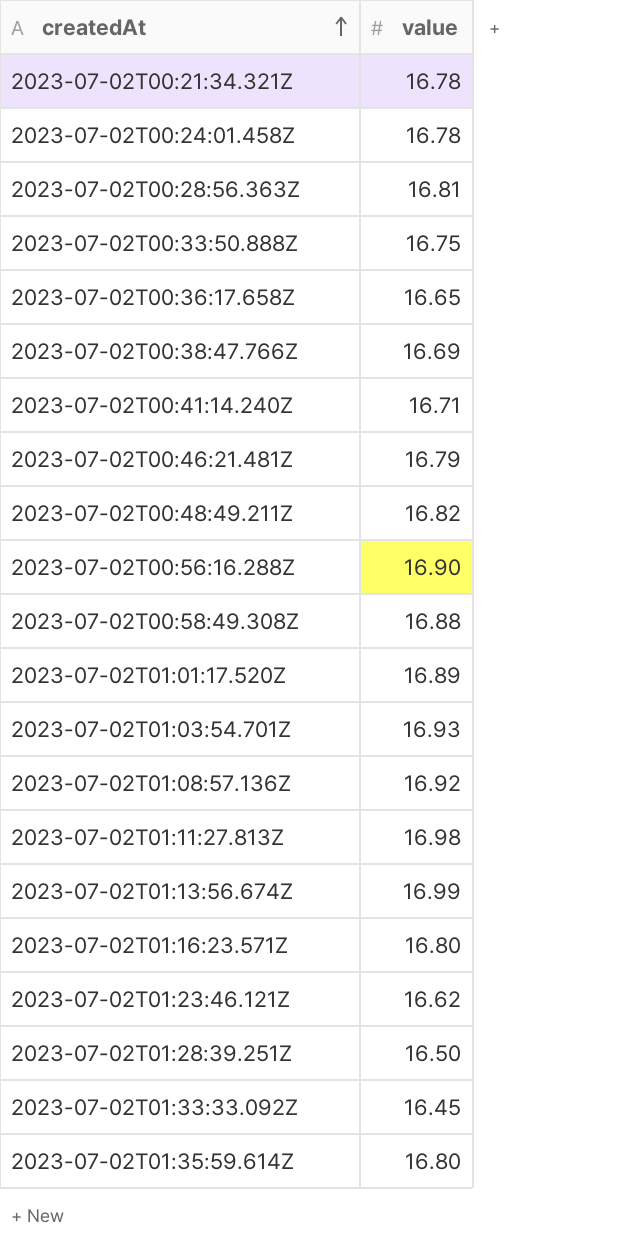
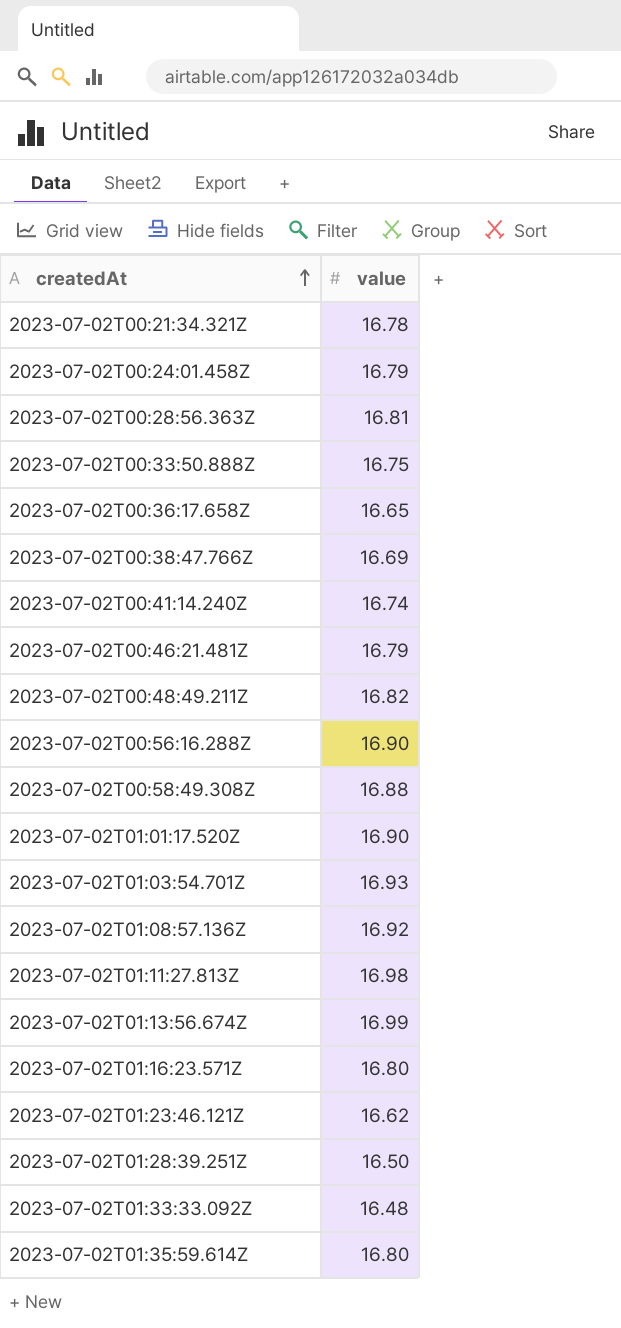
2023-07-02T00:24:01.458Z | value: 16.78 -> 16.79
2023-07-02T00:41:14.240Z | value: 16.71 -> 16.74
2023-07-02T01:01:17.520Z | value: 16.89 -> 16.90
2023-07-02T01:33:33.092Z | value: 16.45 -> 16.48

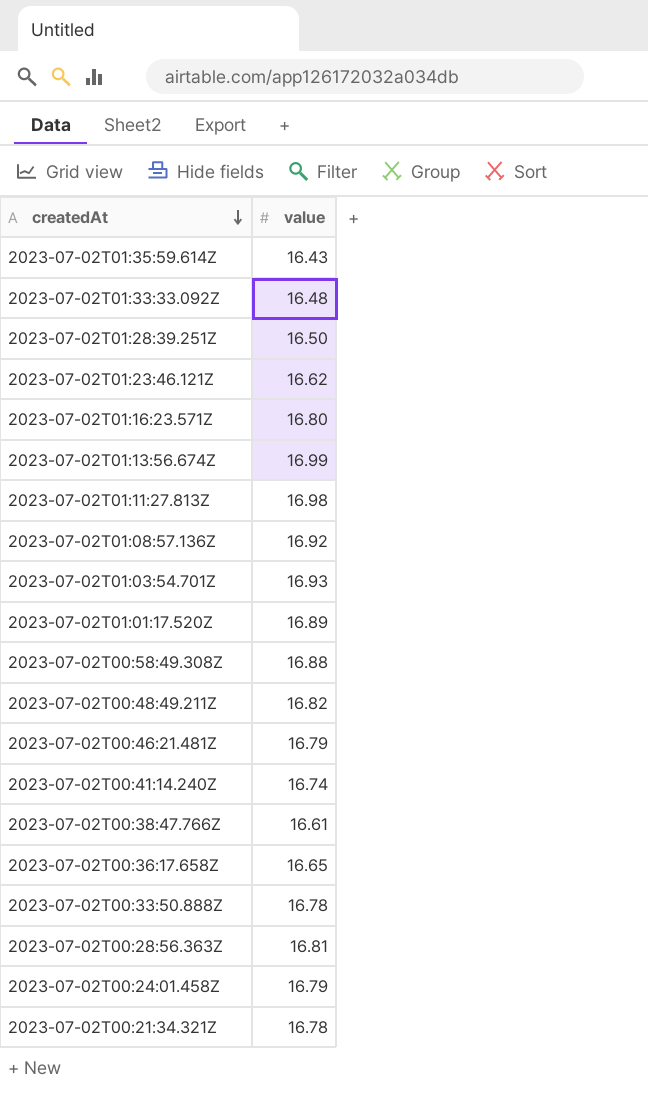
row order: createdAt ascending -> createdAt descending
row 2023-07-02T00:56:16.288Z: 16.90 -> none
2023-07-02T01:35:59.614Z | value: 16.80 -> 16.43
2023-07-02T01:01:17.520Z | value: 16.90 -> 16.89
2023-07-02T00:38:47.766Z | value: 16.69 -> 16.61
2023-07-02T00:33:50.888Z | value: 16.75 -> 16.78

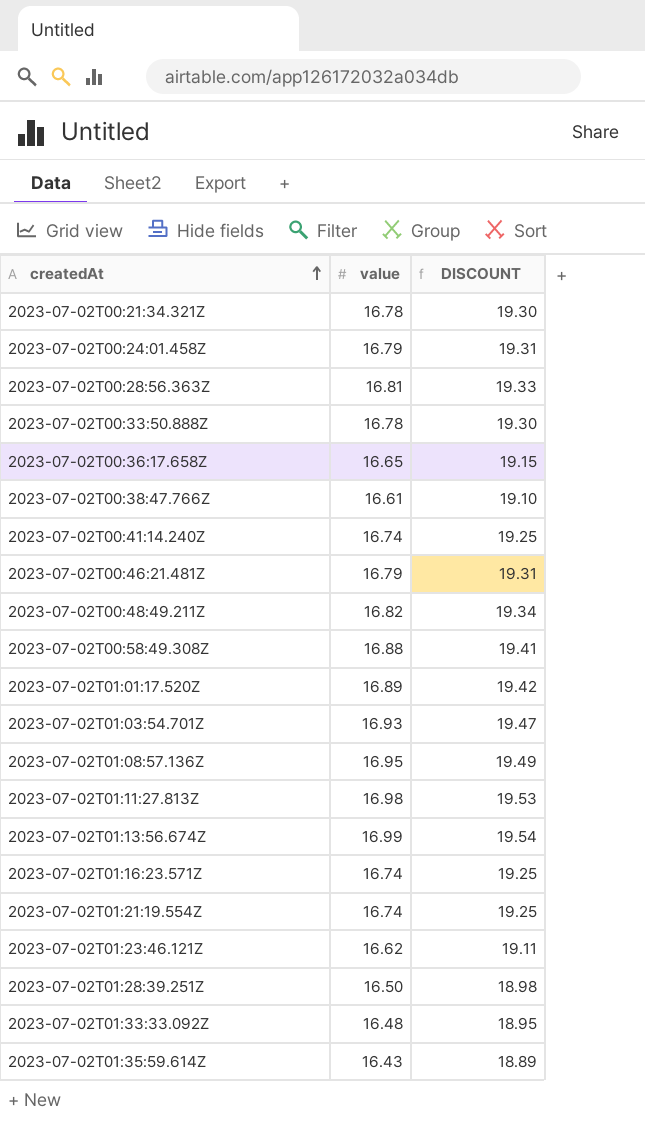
row order: createdAt descending -> createdAt ascending
column DISCOUNT | formula: none -> [value] * 1.15
2023-07-02T01:08:57.136Z | value: 16.92 -> 16.95
2023-07-02T01:16:23.571Z | value: 16.80 -> 16.74
row 2023-07-02T01:21:19.554Z: none -> 16.74 | 19.25

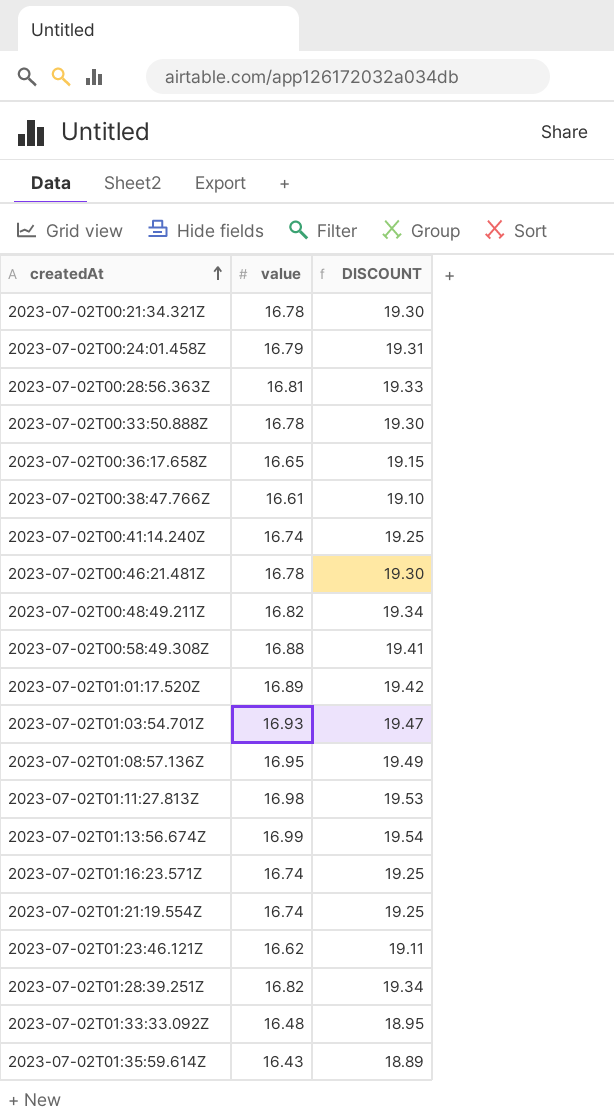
2023-07-02T00:46:21.481Z | value: 16.79 -> 16.78
2023-07-02T00:46:21.481Z | DISCOUNT: 19.31 -> 19.30
2023-07-02T01:28:39.251Z | value: 16.50 -> 16.82
2023-07-02T01:28:39.251Z | DISCOUNT: 18.98 -> 19.34

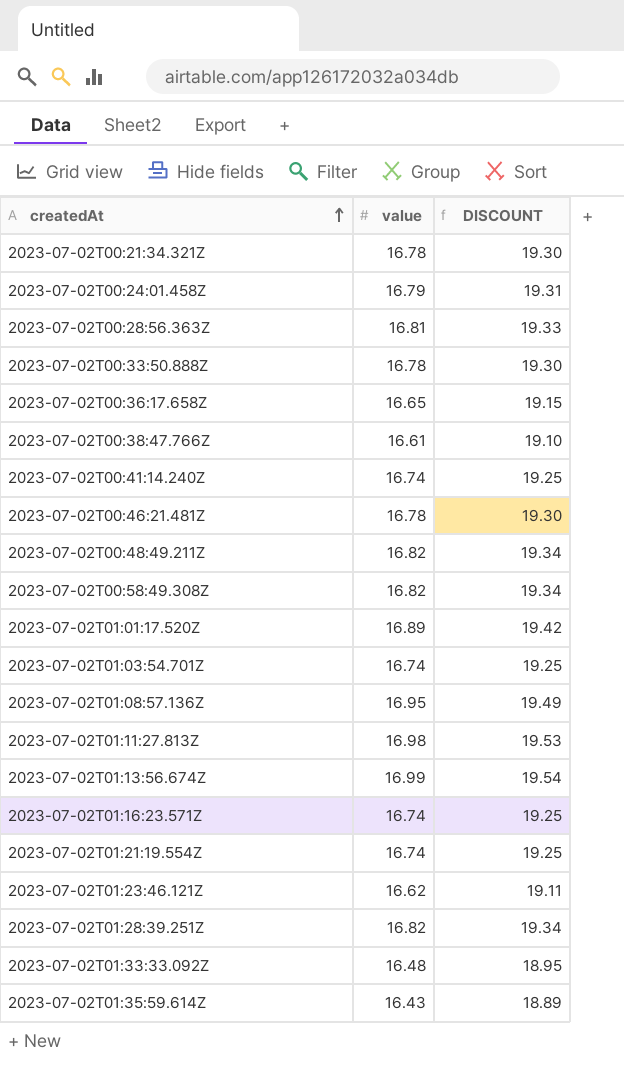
2023-07-02T00:58:49.308Z | value: 16.88 -> 16.82
2023-07-02T00:58:49.308Z | DISCOUNT: 19.41 -> 19.34
2023-07-02T01:03:54.701Z | value: 16.93 -> 16.74
2023-07-02T01:03:54.701Z | DISCOUNT: 19.47 -> 19.25

